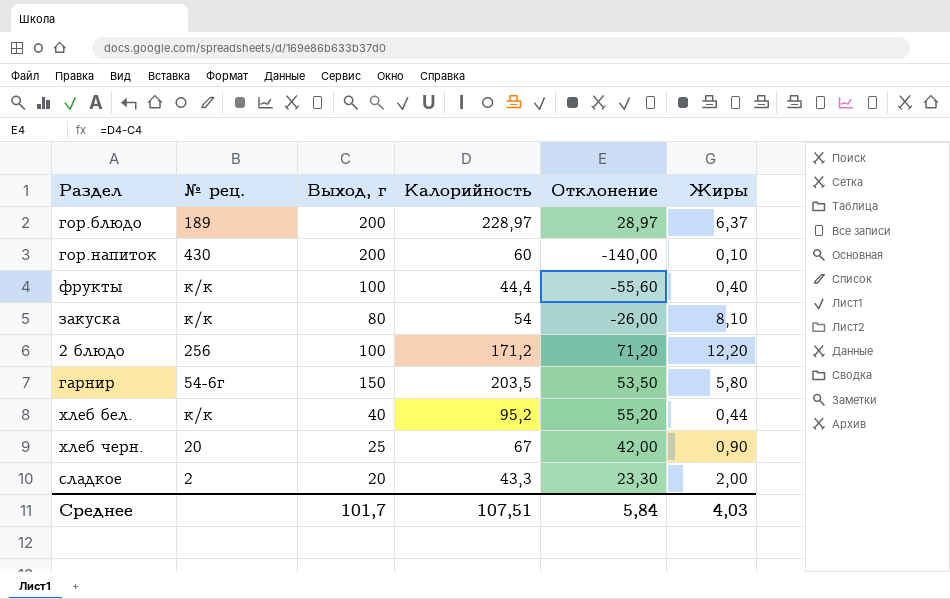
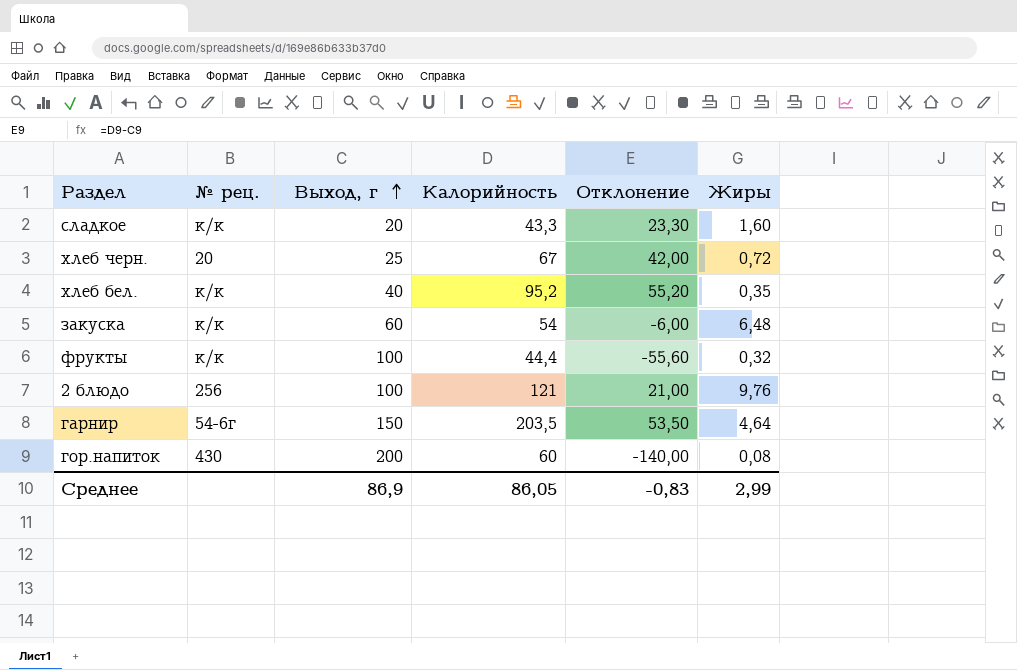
row order: none -> Выход, г ascending
row гор.блюдо: 189 | 200 | 228,97 | 28,97 | 6,37 -> none
сладкое | № рец.: 2 -> к/к
сладкое | Жиры: 2,00 -> 1,60
хлеб черн. | Жиры: 0,90 -> 0,72
хлеб бел. | Жиры: 0,44 -> 0,35
закуска | Выход, г: 80 -> 60
закуска | Отклонение: -26,00 -> -6,00
закуска | Жиры: 8,10 -> 6,48
фрукты | Жиры: 0,40 -> 0,32
2 блюдо | Калорийность: 171,2 -> 121
2 блюдо | Отклонение: 71,20 -> 21,00
2 блюдо | Жиры: 12,20 -> 9,76
гарнир | Жиры: 5,80 -> 4,64
гор.напиток | Жиры: 0,10 -> 0,08
Среднее | Выход, г: 101,7 -> 86,9
Среднее | Калорийность: 107,51 -> 86,05
Среднее | Отклонение: 5,84 -> -0,83
Среднее | Жиры: 4,03 -> 2,99

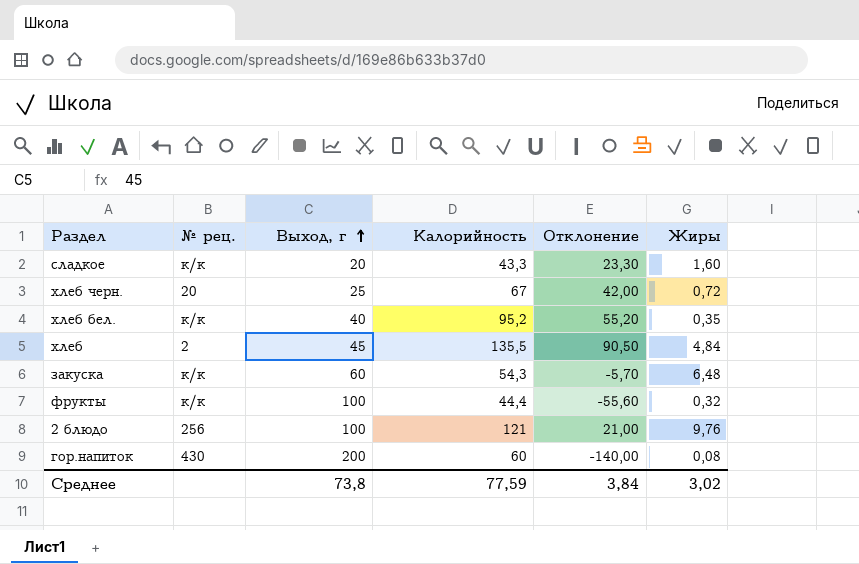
row гарнир: 54-6г | 150 | 203,5 | 53,50 | 4,64 -> none
row хлеб: none -> 2 | 45 | 135,5 | 90,50 | 4,84
закуска | Калорийность: 54 -> 54,3
закуска | Отклонение: -6,00 -> -5,70
Среднее | Выход, г: 86,9 -> 73,8
Среднее | Калорийность: 86,05 -> 77,59
Среднее | Отклонение: -0,83 -> 3,84
Среднее | Жиры: 2,99 -> 3,02

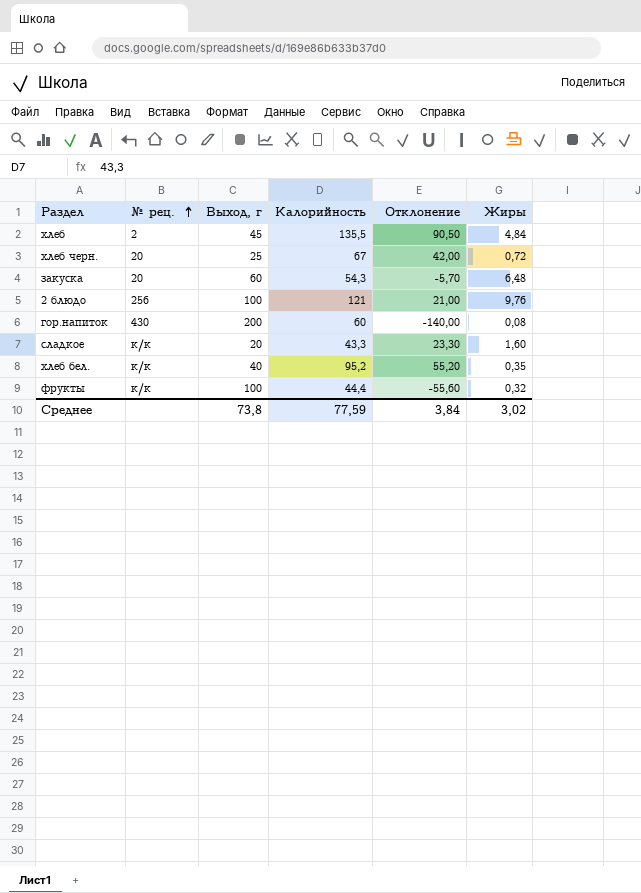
row order: Выход, г ascending -> № рец. ascending
закуска | № рец.: к/к -> 20

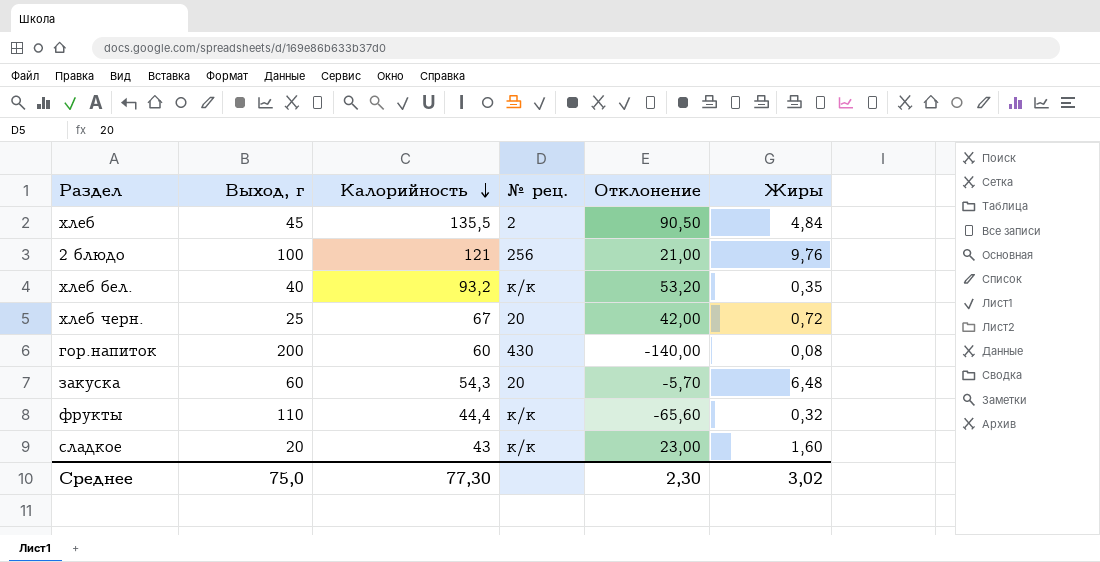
row order: № рец. ascending -> Калорийность descending
column № рец. | position: 2 -> 4
хлеб бел. | Калорийность: 95,2 -> 93,2
хлеб бел. | Отклонение: 55,20 -> 53,20
фрукты | Выход, г: 100 -> 110
фрукты | Отклонение: -55,60 -> -65,60
сладкое | Калорийность: 43,3 -> 43
сладкое | Отклонение: 23,30 -> 23,00
Среднее | Выход, г: 73,8 -> 75,0
Среднее | Калорийность: 77,59 -> 77,30
Среднее | Отклонение: 3,84 -> 2,30

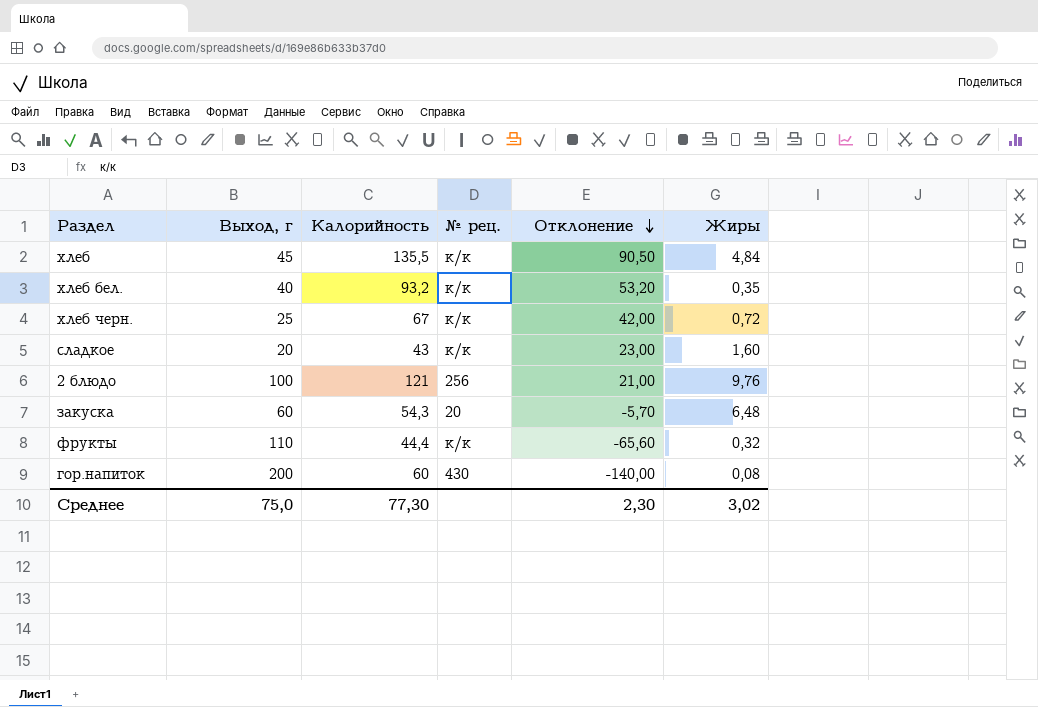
row order: Калорийность descending -> Отклонение descending
хлеб | № рец.: 2 -> к/к
хлеб черн. | № рец.: 20 -> к/к

